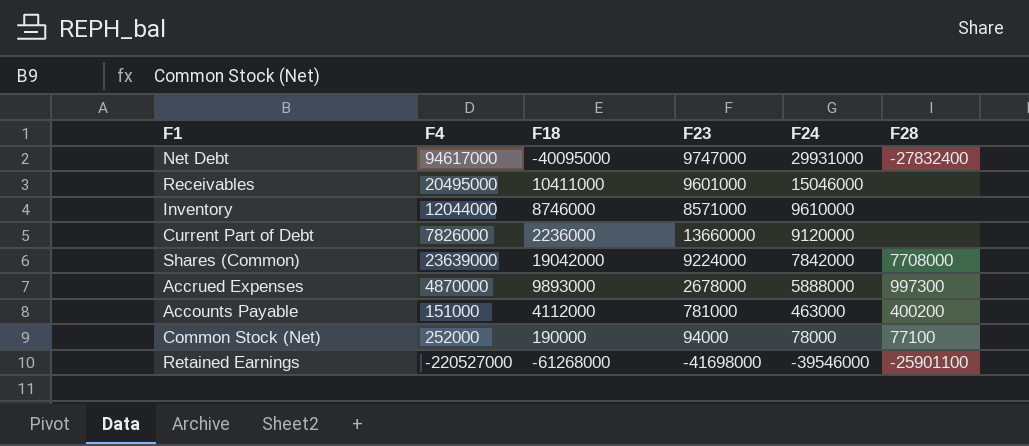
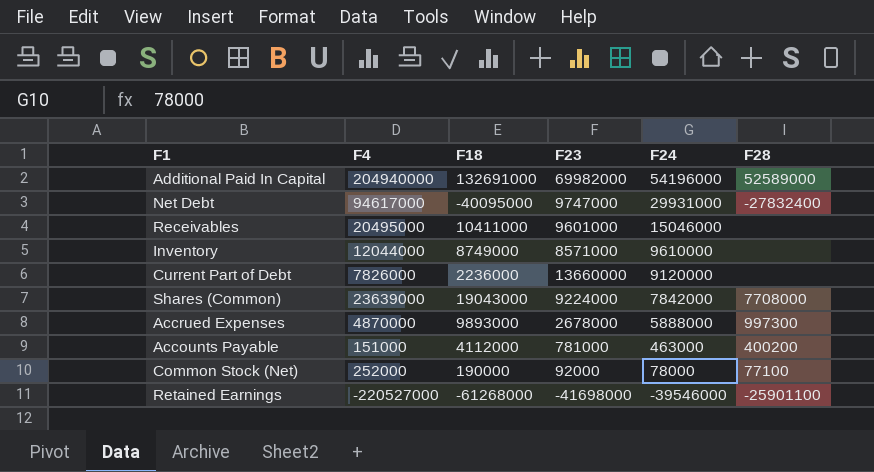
row Additional Paid In Capital: none -> 204940000 | 132691000 | 69982000 | 54196000 | 52589000
Inventory | F18: 8746000 -> 8749000
Shares (Common) | F18: 19042000 -> 19043000
Common Stock (Net) | F23: 94000 -> 92000

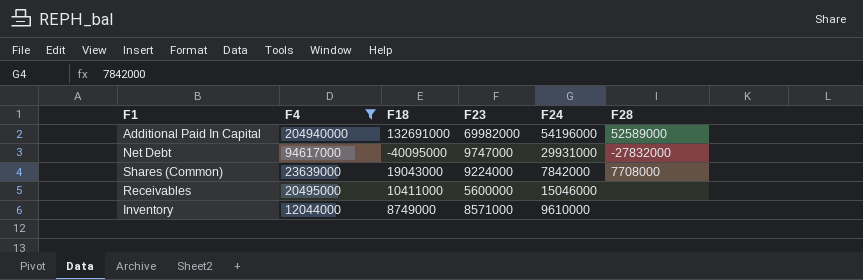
filter: none -> F4 >= 12044000
row order: F24 descending -> F4 descending
Net Debt | F28: -27832400 -> -27832000
Receivables | F23: 9601000 -> 5600000

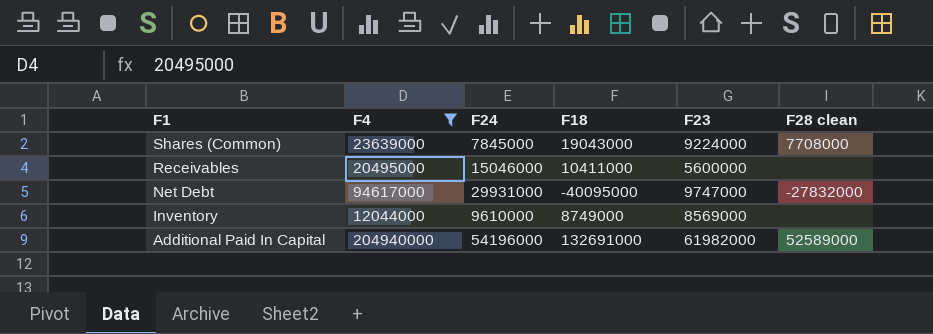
row order: F4 descending -> F1 descending
column F24 | position: 5 -> 3
column name: F28 -> F28 clean
Shares (Common) | F24: 7842000 -> 7845000
Inventory | F23: 8571000 -> 8569000
Additional Paid In Capital | F23: 69982000 -> 61982000

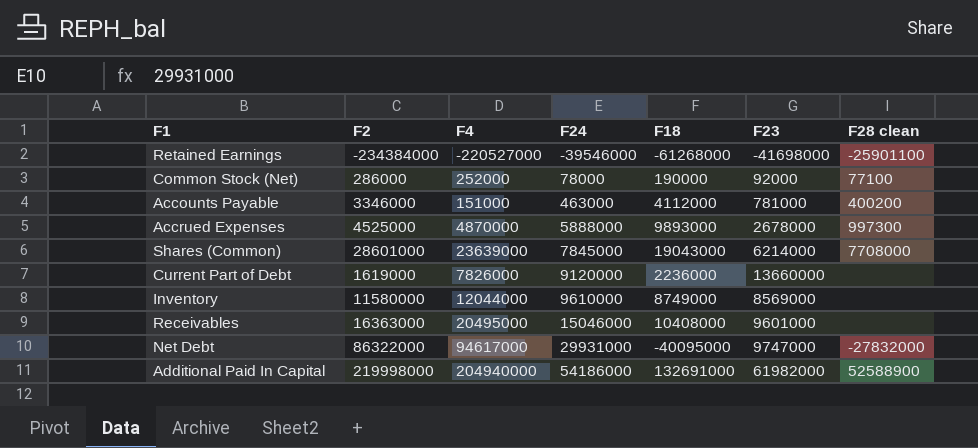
filter: F4 >= 12044000 -> none
row order: F1 descending -> F24 ascending
column F2 | position: none -> 2
Shares (Common) | F23: 9224000 -> 6214000
Receivables | F18: 10411000 -> 10408000
Receivables | F23: 5600000 -> 9601000
Additional Paid In Capital | F24: 54196000 -> 54186000
Additional Paid In Capital | F28 clean: 52589000 -> 52588900

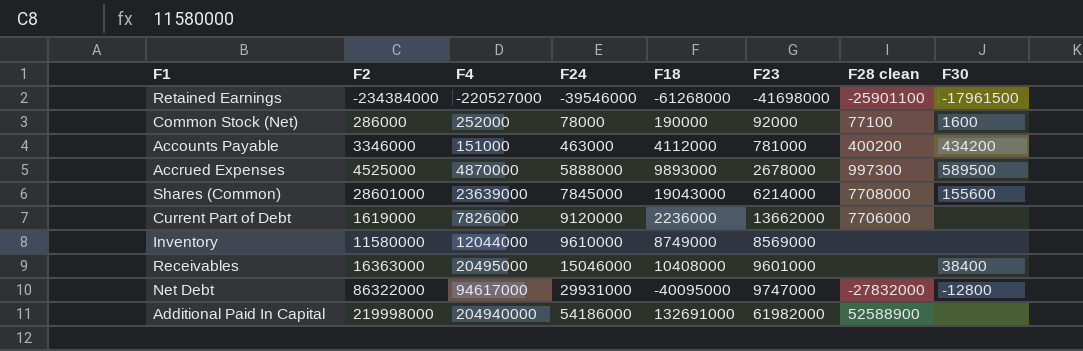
column F30 | position: none -> 8
Current Part of Debt | F23: 13660000 -> 13662000
Current Part of Debt | F28 clean: none -> 7706000

